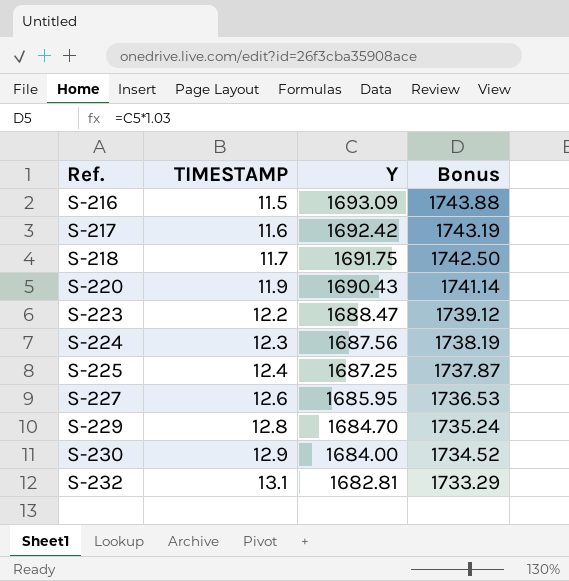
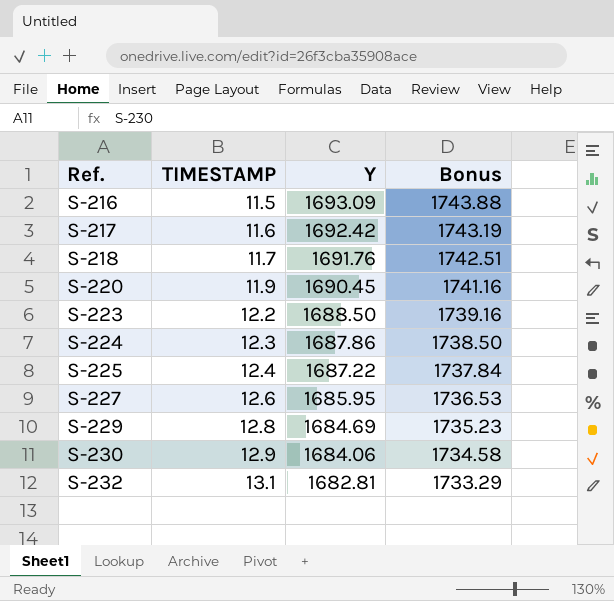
S-218 | Y: 1691.75 -> 1691.76
S-218 | Bonus: 1742.50 -> 1742.51
S-220 | Y: 1690.43 -> 1690.45
S-220 | Bonus: 1741.14 -> 1741.16
S-223 | Y: 1688.47 -> 1688.50
S-223 | Bonus: 1739.12 -> 1739.16
S-224 | Y: 1687.56 -> 1687.86
S-224 | Bonus: 1738.19 -> 1738.50
S-225 | Y: 1687.25 -> 1687.22
S-225 | Bonus: 1737.87 -> 1737.84
S-229 | Y: 1684.70 -> 1684.69
S-229 | Bonus: 1735.24 -> 1735.23
S-230 | Y: 1684.00 -> 1684.06
S-230 | Bonus: 1734.52 -> 1734.58

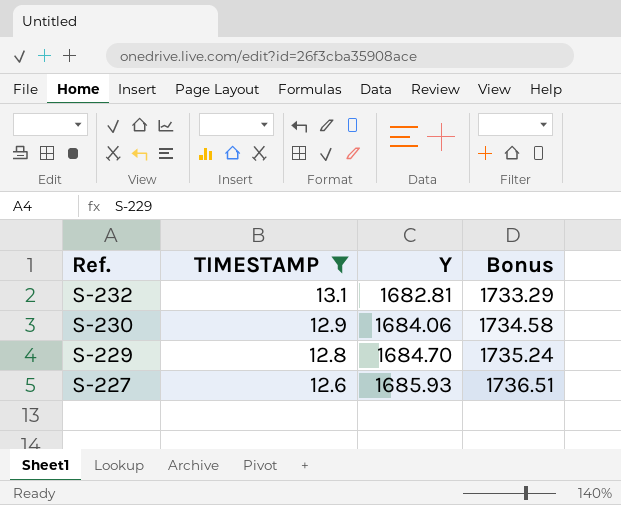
filter: none -> TIMESTAMP >= 12.6
row order: Ref. ascending -> Ref. descending
S-229 | Y: 1684.69 -> 1684.70
S-229 | Bonus: 1735.23 -> 1735.24
S-227 | Y: 1685.95 -> 1685.93
S-227 | Bonus: 1736.53 -> 1736.51

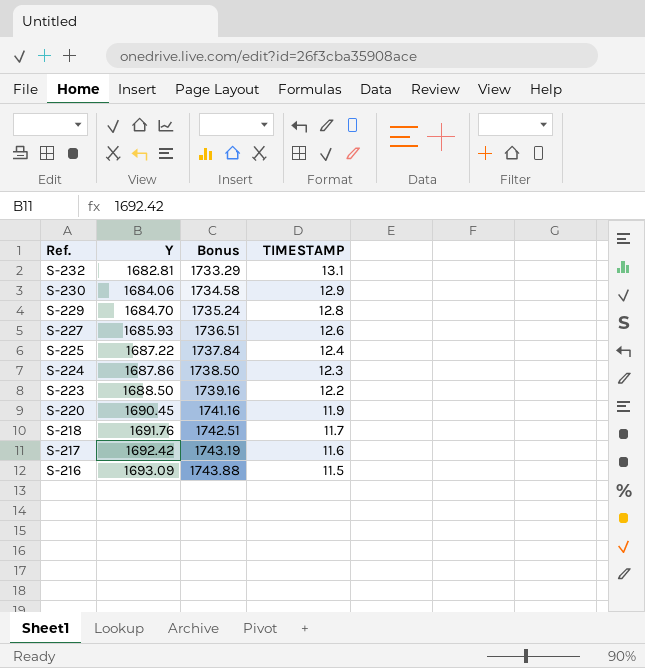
filter: TIMESTAMP >= 12.6 -> none
column TIMESTAMP | position: 2 -> 4

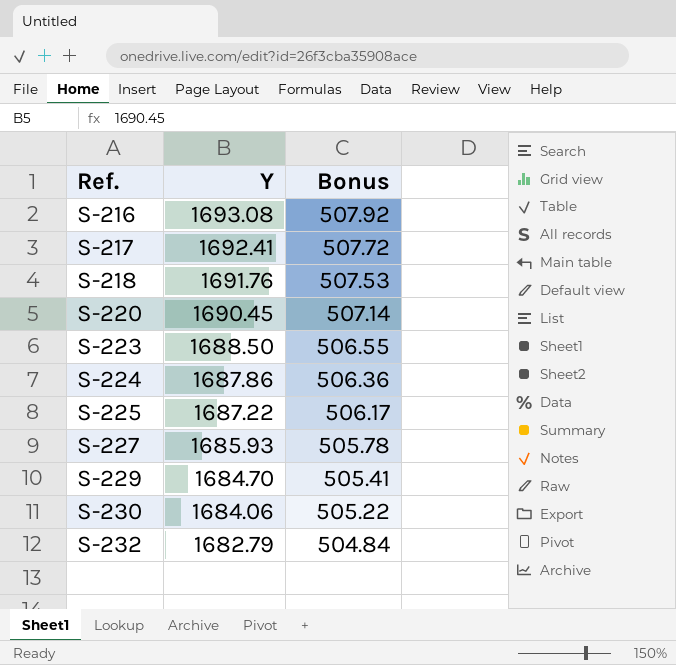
row order: Ref. descending -> Ref. ascending
column TIMESTAMP | position: 4 -> none
column Bonus | formula: [Y] * 1.03 -> [Y] * 0.3
S-216 | Y: 1693.09 -> 1693.08
S-217 | Y: 1692.42 -> 1692.41
S-232 | Y: 1682.81 -> 1682.79

